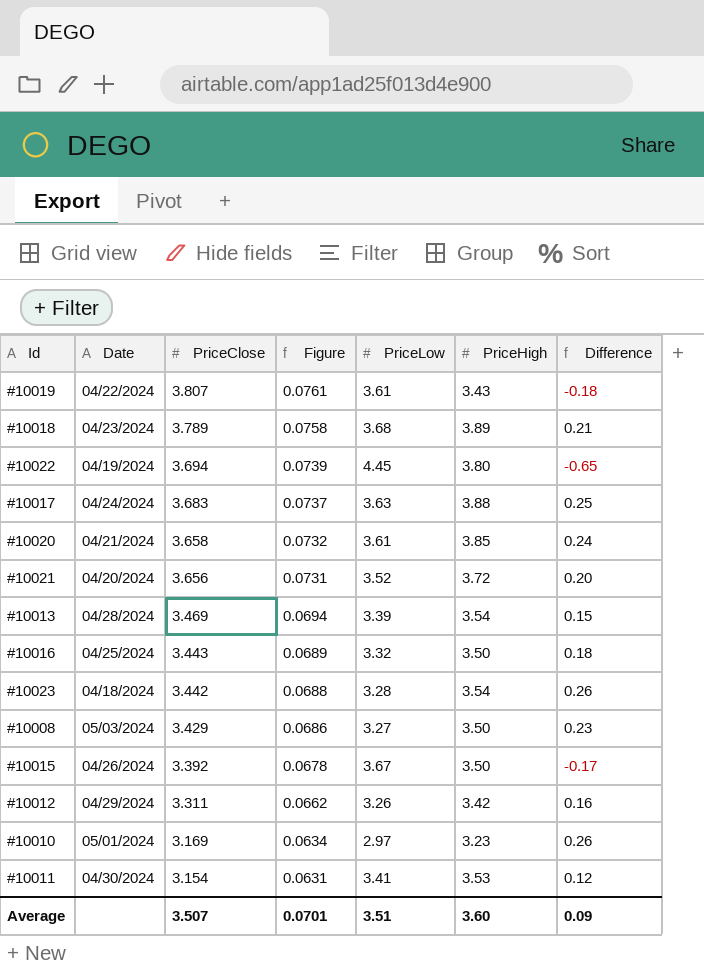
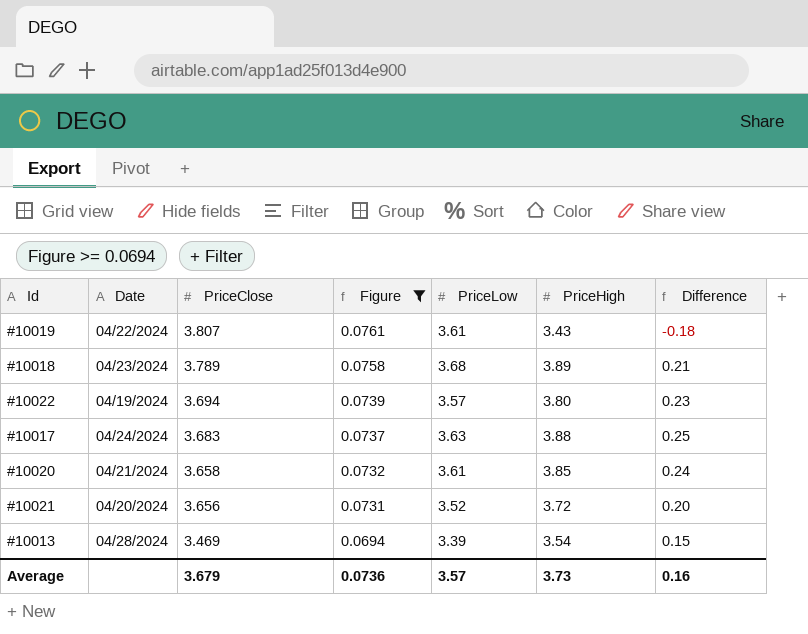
filter: none -> Figure >= 0.0694
#10022 | PriceLow: 4.45 -> 3.57
#10022 | Difference: -0.65 -> 0.23
Average | PriceClose: 3.507 -> 3.679
Average | Figure: 0.0701 -> 0.0736
Average | PriceLow: 3.51 -> 3.57
Average | PriceHigh: 3.60 -> 3.73
Average | Difference: 0.09 -> 0.16

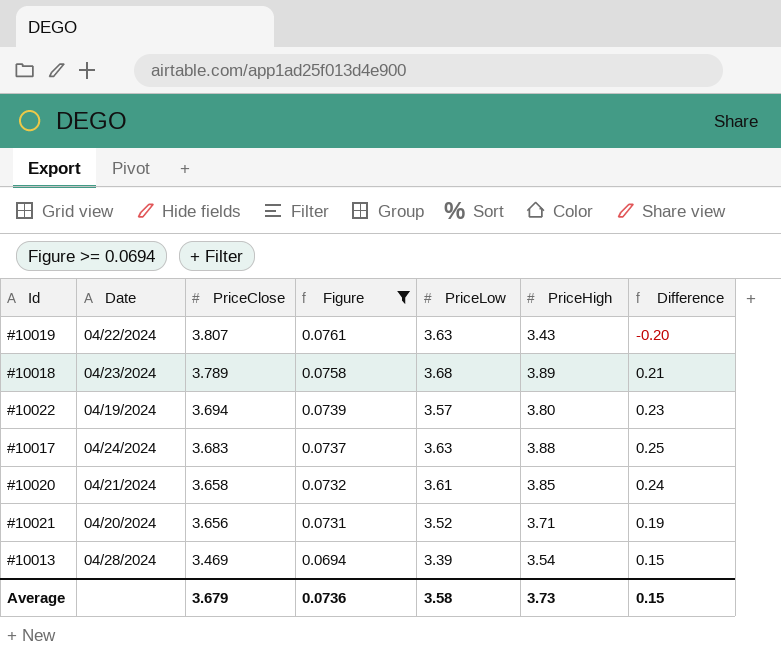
#10019 | PriceLow: 3.61 -> 3.63
#10019 | Difference: -0.18 -> -0.20
#10021 | PriceHigh: 3.72 -> 3.71
#10021 | Difference: 0.20 -> 0.19
Average | PriceLow: 3.57 -> 3.58
Average | Difference: 0.16 -> 0.15

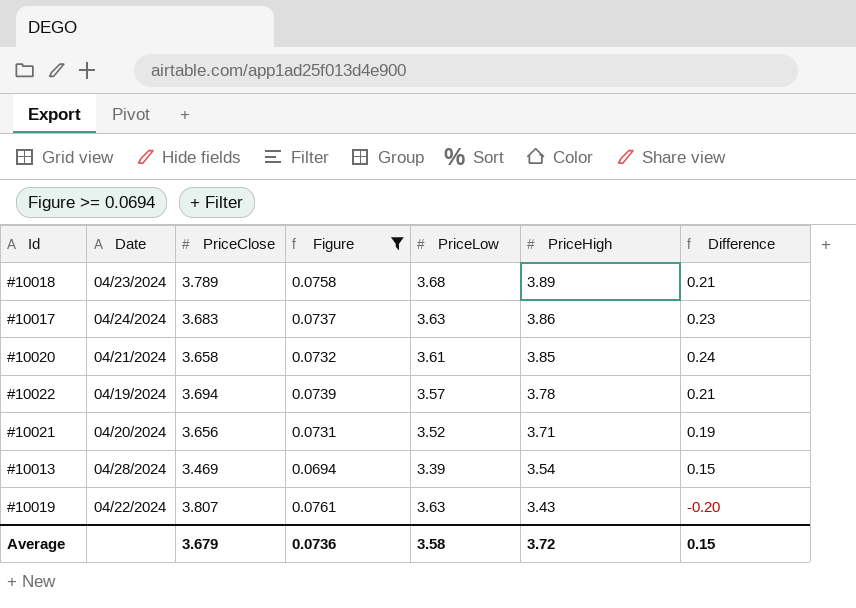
row order: PriceClose descending -> PriceHigh descending
#10017 | PriceHigh: 3.88 -> 3.86
#10017 | Difference: 0.25 -> 0.23
#10022 | PriceHigh: 3.80 -> 3.78
#10022 | Difference: 0.23 -> 0.21
Average | PriceHigh: 3.73 -> 3.72

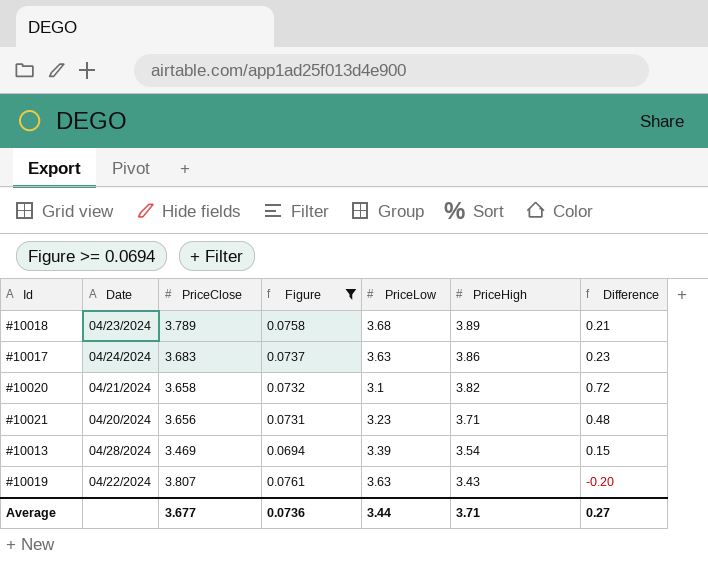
row #10022: 04/19/2024 | 3.694 | 0.0739 | 3.57 | 3.78 | 0.21 -> none
#10020 | PriceLow: 3.61 -> 3.1
#10020 | PriceHigh: 3.85 -> 3.82
#10020 | Difference: 0.24 -> 0.72
#10021 | PriceLow: 3.52 -> 3.23
#10021 | Difference: 0.19 -> 0.48
Average | PriceClose: 3.679 -> 3.677
Average | PriceLow: 3.58 -> 3.44
Average | PriceHigh: 3.72 -> 3.71
Average | Difference: 0.15 -> 0.27

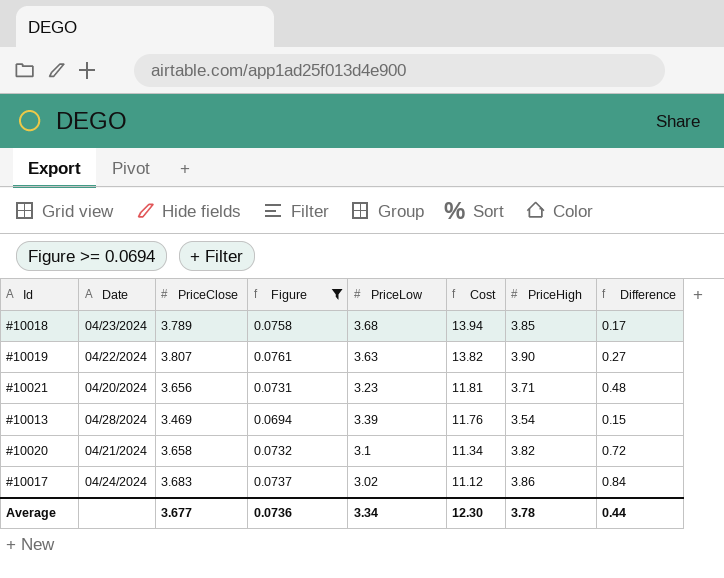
row order: PriceHigh descending -> Cost descending
column Cost | formula: none -> [PriceClose] * [PriceLow]
#10018 | PriceHigh: 3.89 -> 3.85
#10018 | Difference: 0.21 -> 0.17
#10019 | PriceHigh: 3.43 -> 3.90
#10019 | Difference: -0.20 -> 0.27
#10017 | PriceLow: 3.63 -> 3.02
#10017 | Difference: 0.23 -> 0.84
Average | PriceLow: 3.44 -> 3.34
Average | PriceHigh: 3.71 -> 3.78
Average | Difference: 0.27 -> 0.44

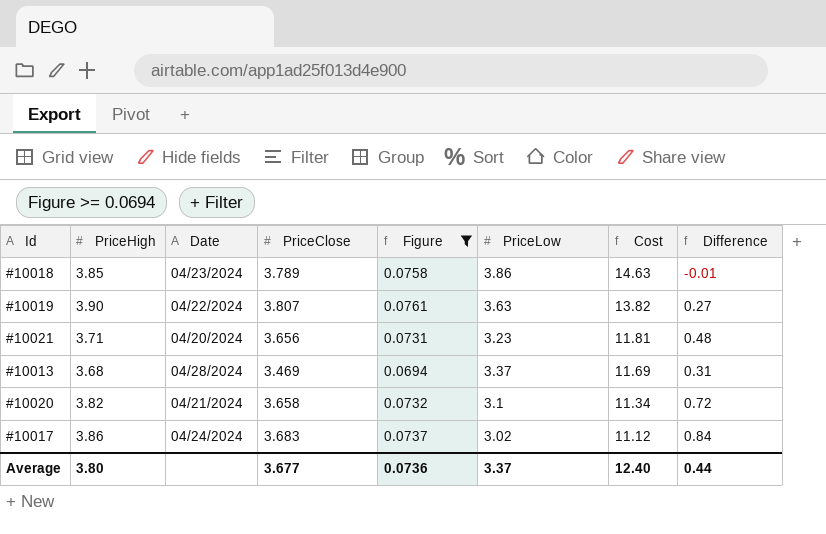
column PriceHigh | position: 7 -> 2
#10018 | PriceLow: 3.68 -> 3.86
#10018 | Cost: 13.94 -> 14.63
#10018 | Difference: 0.17 -> -0.01
#10013 | PriceHigh: 3.54 -> 3.68
#10013 | PriceLow: 3.39 -> 3.37
#10013 | Cost: 11.76 -> 11.69
#10013 | Difference: 0.15 -> 0.31
Average | PriceHigh: 3.78 -> 3.80
Average | PriceLow: 3.34 -> 3.37
Average | Cost: 12.30 -> 12.40

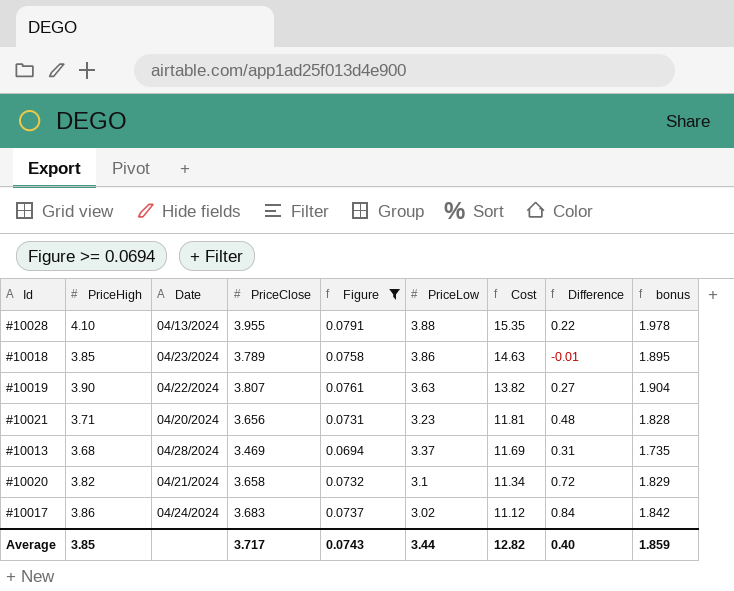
column bonus | formula: none -> [PriceClose] * 0.5
row #10028: none -> 4.10 | 04/13/2024 | 3.955 | 0.0791 | 3.88 | 15.35 | 0.22 | 1.978
Average | PriceHigh: 3.80 -> 3.85
Average | PriceClose: 3.677 -> 3.717
Average | Figure: 0.0736 -> 0.0743
Average | PriceLow: 3.37 -> 3.44
Average | Cost: 12.40 -> 12.82
Average | Difference: 0.44 -> 0.40

